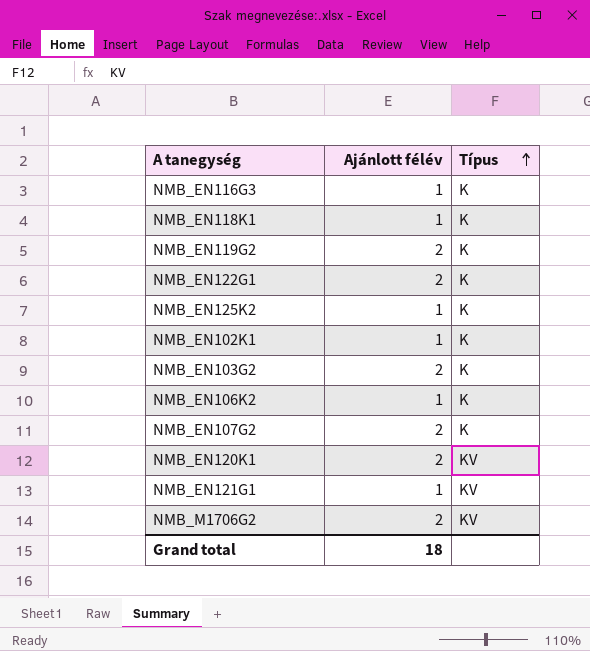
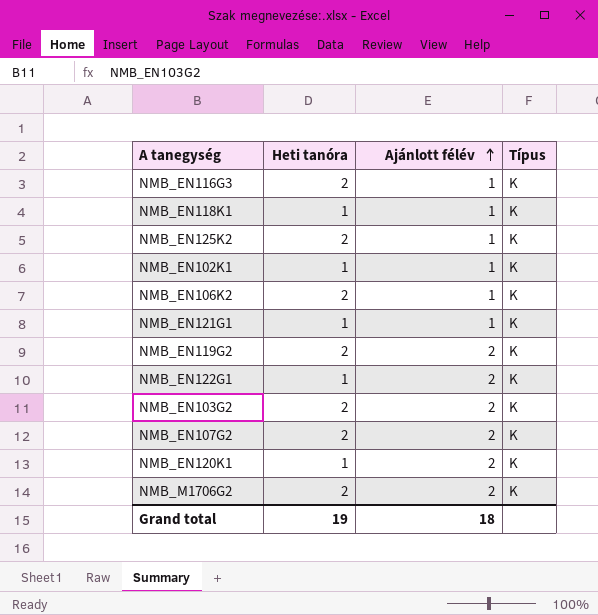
row order: Típus ascending -> Ajánlott félév ascending
column Heti tanóra | position: none -> 2
NMB_EN121G1 | Típus: KV -> K
NMB_EN120K1 | Típus: KV -> K
NMB_M1706G2 | Típus: KV -> K

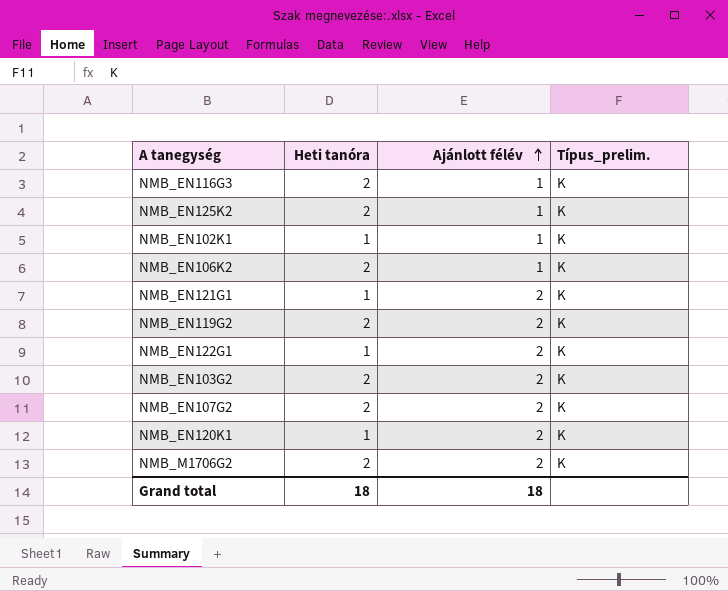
column name: Típus -> Típus_prelim.
row NMB_EN118K1: 1 | 1 | K -> none
NMB_EN121G1 | Ajánlott félév: 1 -> 2
Grand total | Heti tanóra: 19 -> 18

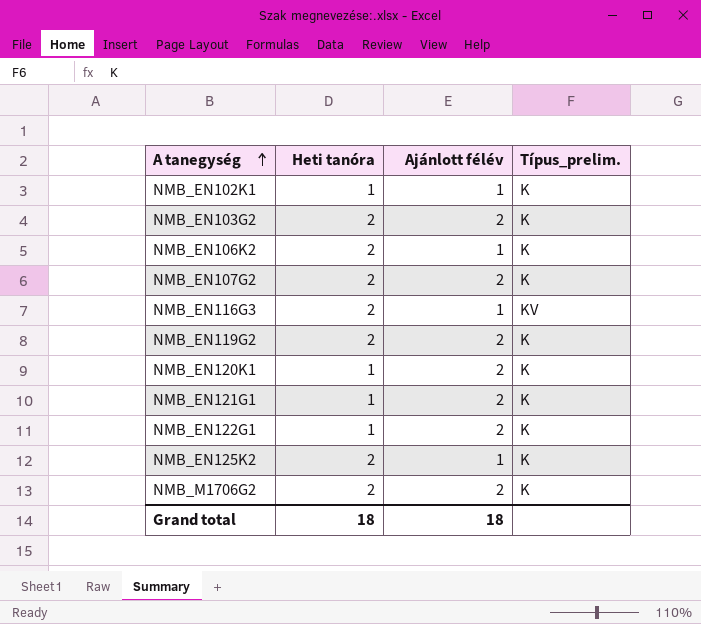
row order: Ajánlott félév ascending -> A tanegység ascending
NMB_EN116G3 | Típus_prelim.: K -> KV

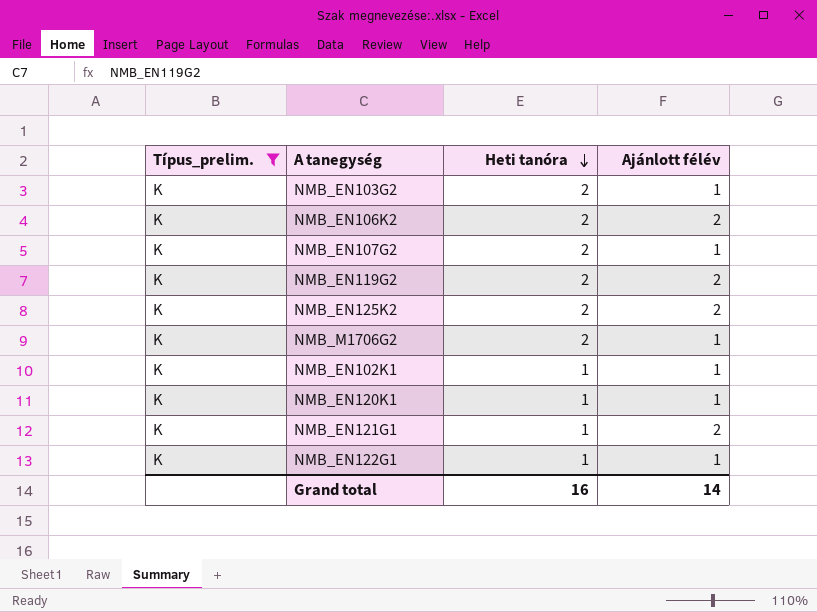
filter: none -> Típus_prelim. = K
row order: A tanegység ascending -> Heti tanóra descending
column Típus_prelim. | position: 4 -> 1
NMB_EN103G2 | Ajánlott félév: 2 -> 1
NMB_EN106K2 | Ajánlott félév: 1 -> 2
NMB_EN107G2 | Ajánlott félév: 2 -> 1
NMB_EN125K2 | Ajánlott félév: 1 -> 2
NMB_M1706G2 | Ajánlott félév: 2 -> 1
NMB_EN120K1 | Ajánlott félév: 2 -> 1
NMB_EN122G1 | Ajánlott félév: 2 -> 1
Grand total | Heti tanóra: 18 -> 16
Grand total | Ajánlott félév: 18 -> 14

